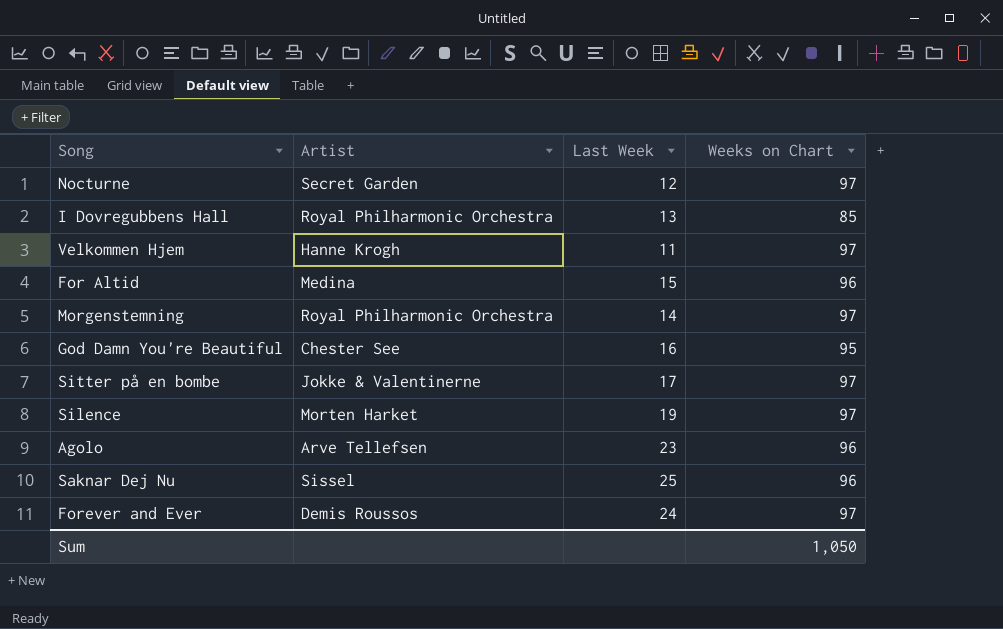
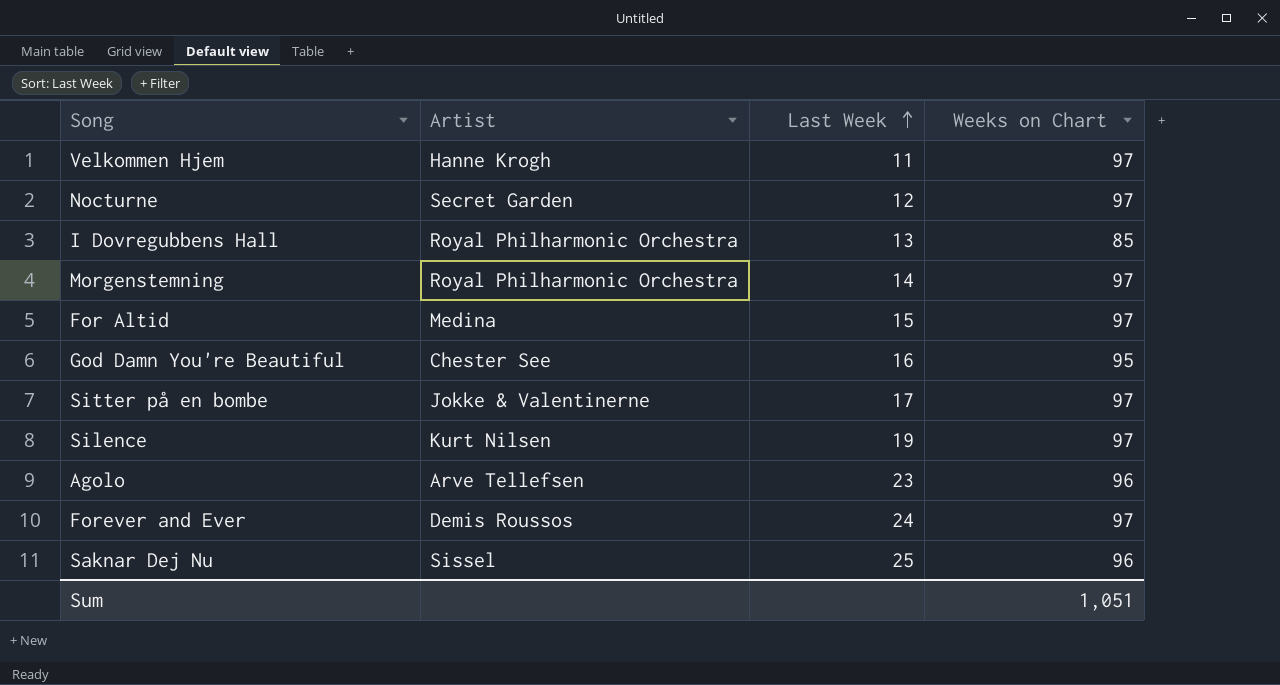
row order: none -> Last Week ascending
For Altid | Weeks on Chart: 96 -> 97
Silence | Artist: Morten Harket -> Kurt Nilsen
Sum | Weeks on Chart: 1,050 -> 1,051

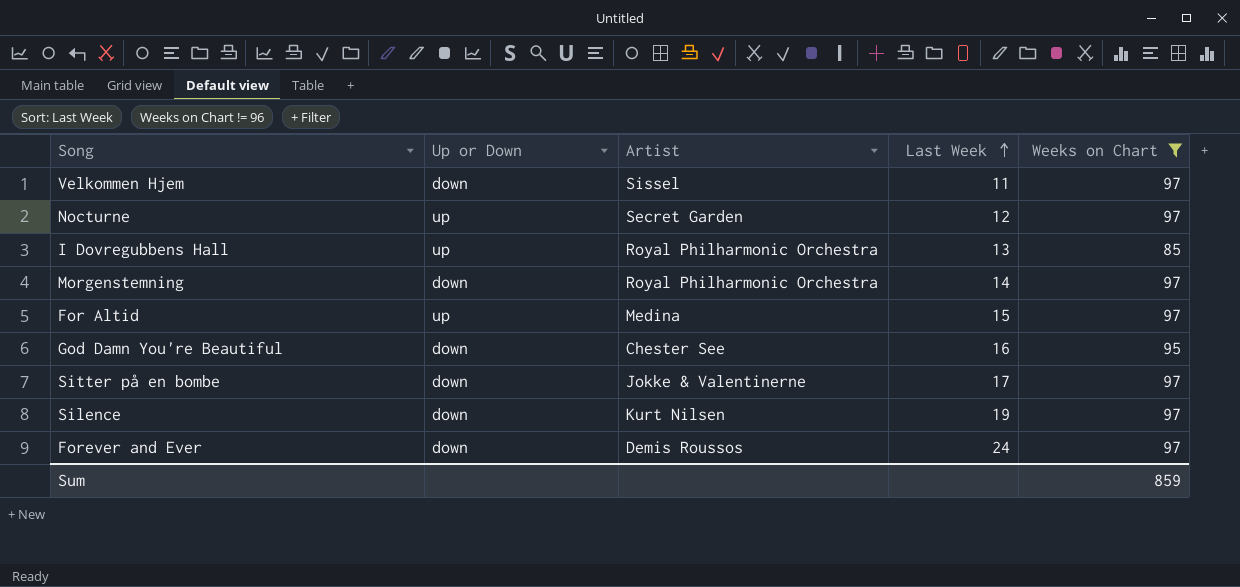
filter: none -> Weeks on Chart != 96
column Up or Down | position: none -> 2
Velkommen Hjem | Artist: Hanne Krogh -> Sissel
Sum | Weeks on Chart: 1,051 -> 859

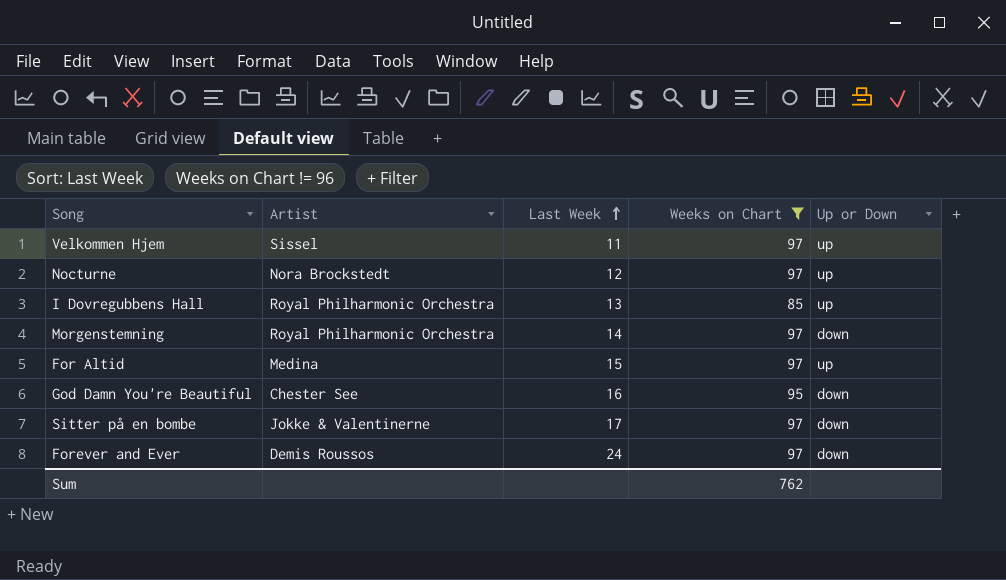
column Up or Down | position: 2 -> 5
row Silence: down | Kurt Nilsen | 19 | 97 -> none
Velkommen Hjem | Up or Down: down -> up
Nocturne | Artist: Secret Garden -> Nora Brockstedt
Sum | Weeks on Chart: 859 -> 762

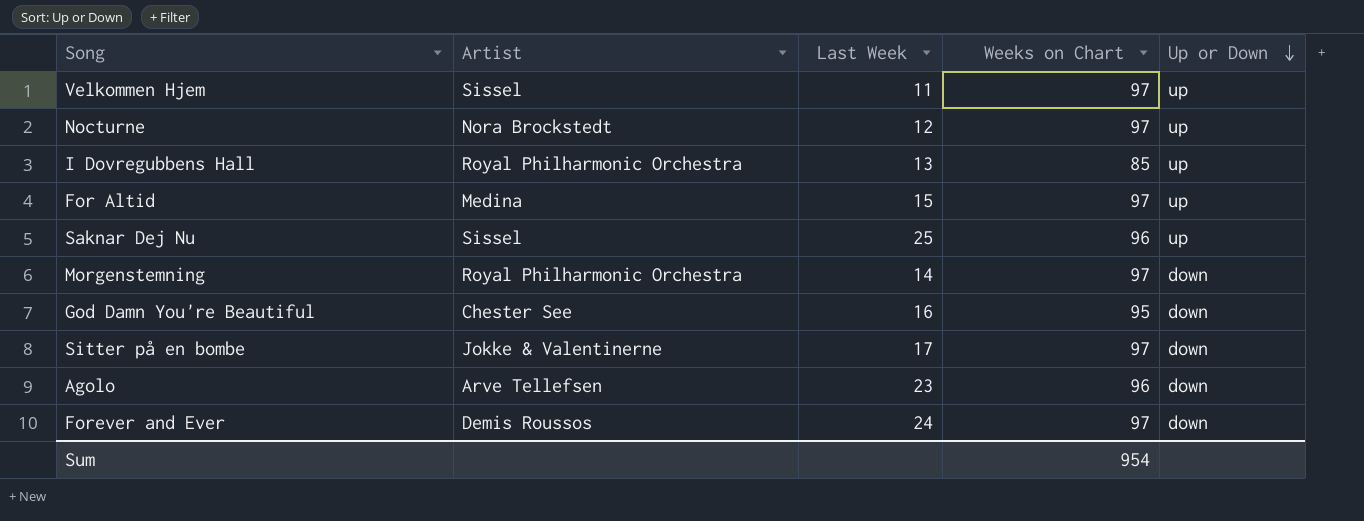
filter: Weeks on Chart != 96 -> none
row order: Last Week ascending -> Up or Down descending
Sum | Weeks on Chart: 762 -> 954

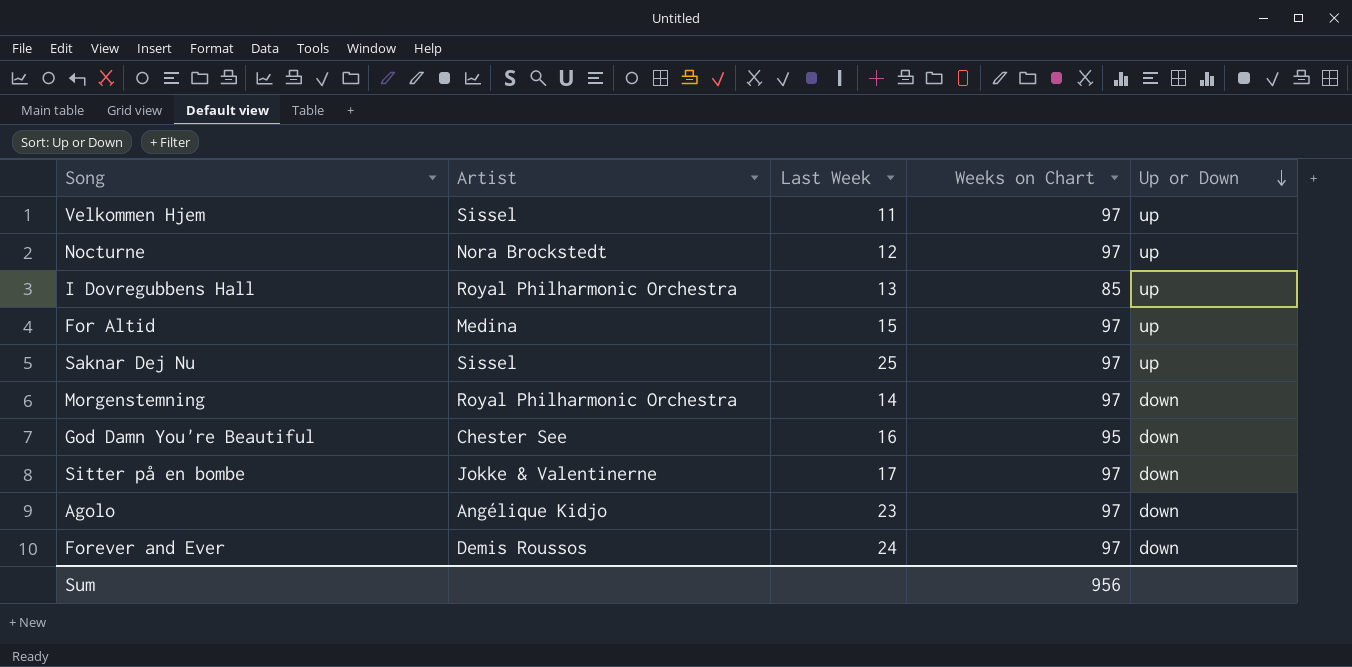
Saknar Dej Nu | Weeks on Chart: 96 -> 97
Agolo | Artist: Arve Tellefsen -> Angélique Kidjo
Agolo | Weeks on Chart: 96 -> 97
Sum | Weeks on Chart: 954 -> 956

